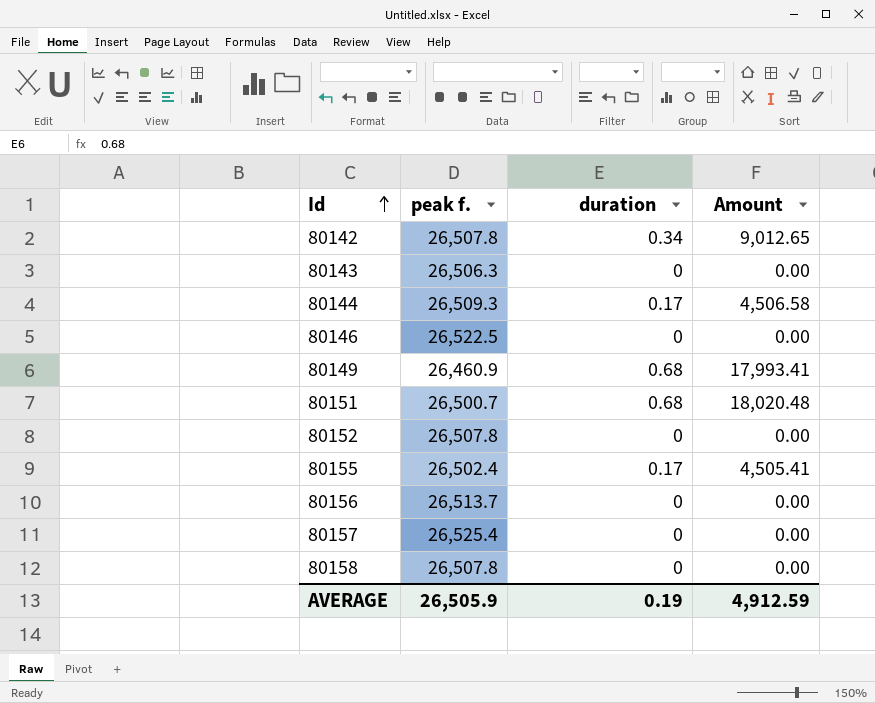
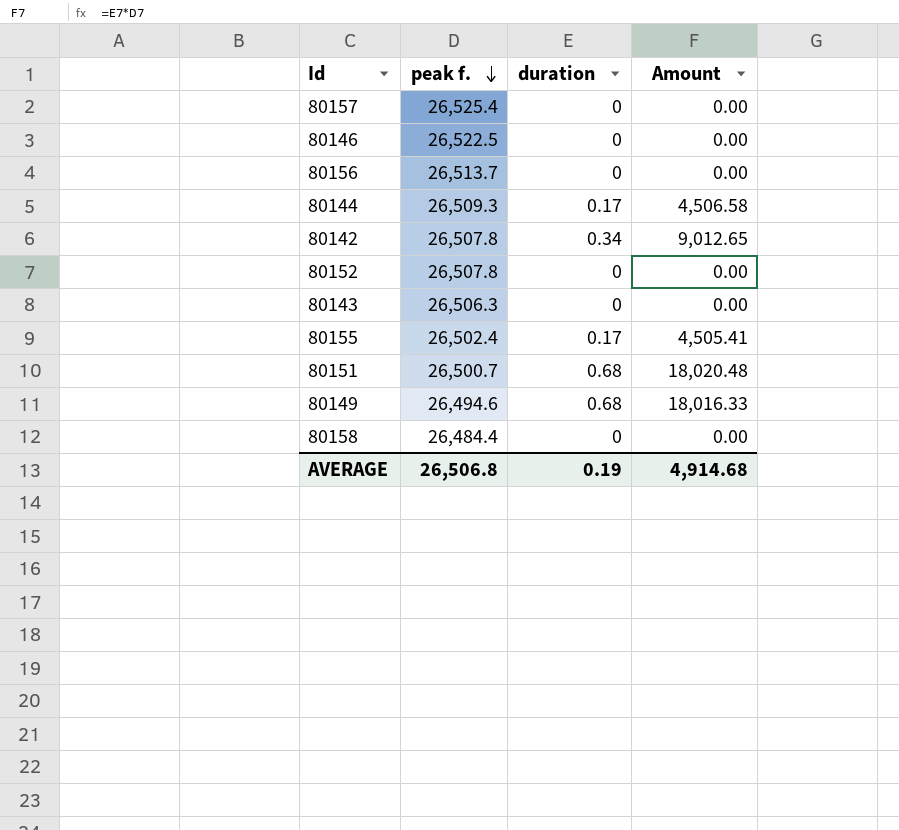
row order: Id ascending -> peak f. descending
80149 | peak f.: 26,460.9 -> 26,494.6
80149 | Amount: 17,993.41 -> 18,016.33
80158 | peak f.: 26,507.8 -> 26,484.4
AVERAGE | peak f.: 26,505.9 -> 26,506.8
AVERAGE | Amount: 4,912.59 -> 4,914.68

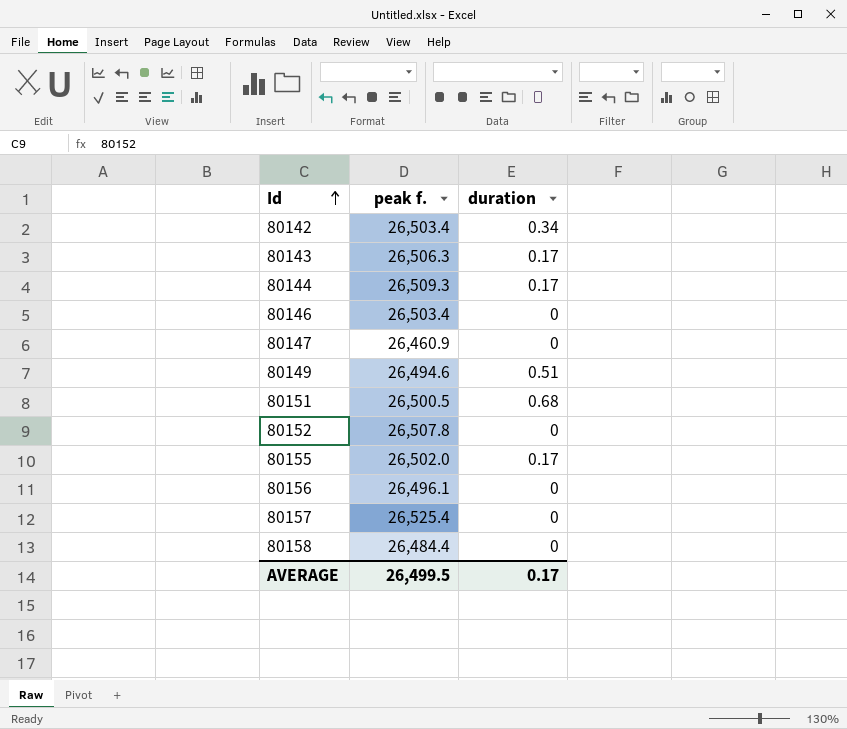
row order: peak f. descending -> Id ascending
column Amount | formula: [peak f.] * [duration] -> none
80142 | peak f.: 26,507.8 -> 26,503.4
80143 | duration: 0 -> 0.17
80146 | peak f.: 26,522.5 -> 26,503.4
row 80147: none -> 26,460.9 | 0
80149 | duration: 0.68 -> 0.51
80151 | peak f.: 26,500.7 -> 26,500.5
80155 | peak f.: 26,502.4 -> 26,502.0
80156 | peak f.: 26,513.7 -> 26,496.1
AVERAGE | peak f.: 26,506.8 -> 26,499.5
AVERAGE | duration: 0.19 -> 0.17

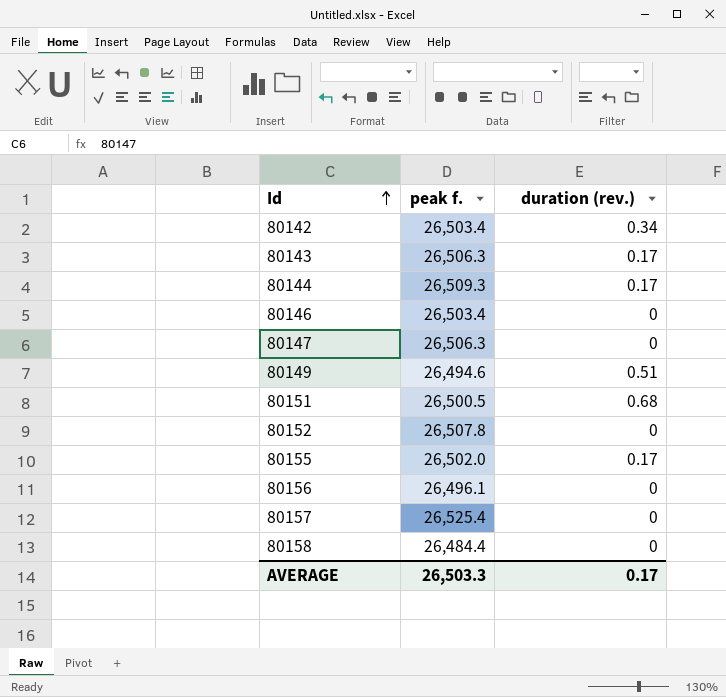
column name: duration -> duration (rev.)
80147 | peak f.: 26,460.9 -> 26,506.3
AVERAGE | peak f.: 26,499.5 -> 26,503.3

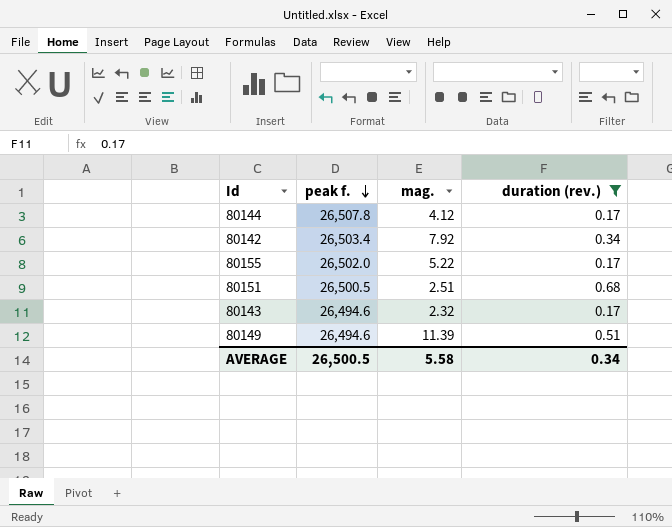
filter: none -> duration (rev.) != 0
row order: Id ascending -> peak f. descending
column mag. | position: none -> 3
80144 | peak f.: 26,509.3 -> 26,507.8
80143 | peak f.: 26,506.3 -> 26,494.6
AVERAGE | peak f.: 26,503.3 -> 26,500.5
AVERAGE | duration (rev.): 0.17 -> 0.34

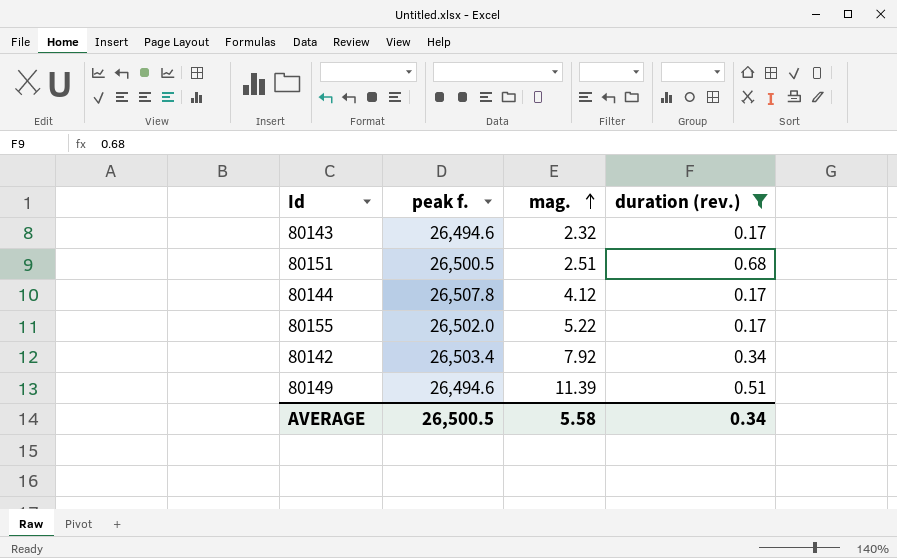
row order: peak f. descending -> mag. ascending

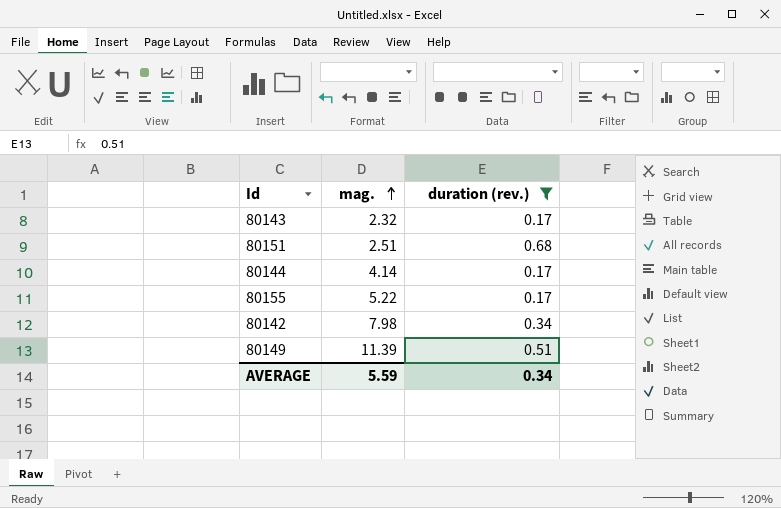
column peak f. | position: 2 -> none
80144 | mag.: 4.12 -> 4.14
80142 | mag.: 7.92 -> 7.98
AVERAGE | mag.: 5.58 -> 5.59

